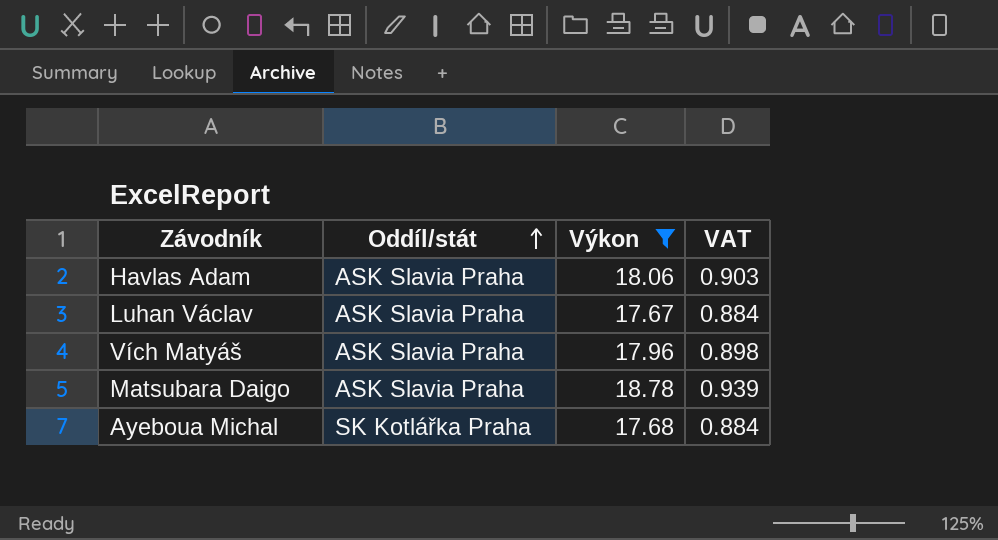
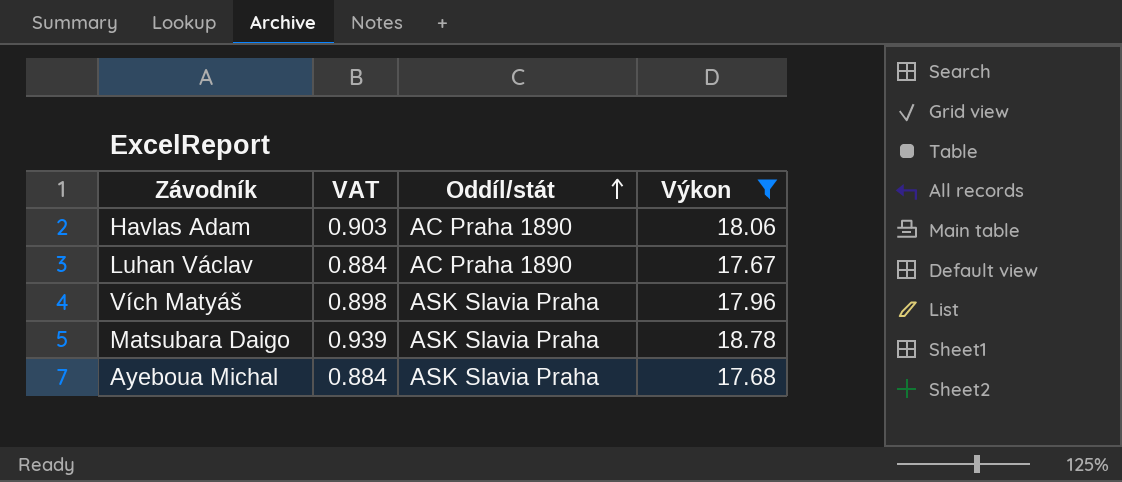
column VAT | position: 4 -> 2
Havlas Adam | Oddíl/stát: ASK Slavia Praha -> AC Praha 1890
Luhan Václav | Oddíl/stát: ASK Slavia Praha -> AC Praha 1890
Ayeboua Michal | Oddíl/stát: SK Kotlářka Praha -> ASK Slavia Praha

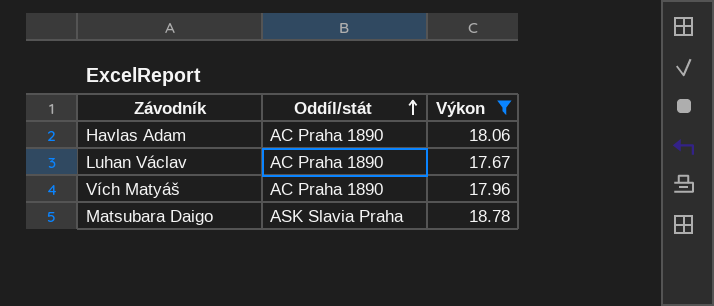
column VAT | formula: [Výkon] * 0.05 -> none
row Ayeboua Michal: 0.884 | ASK Slavia Praha | 17.68 -> none
Vích Matyáš | Oddíl/stát: ASK Slavia Praha -> AC Praha 1890

